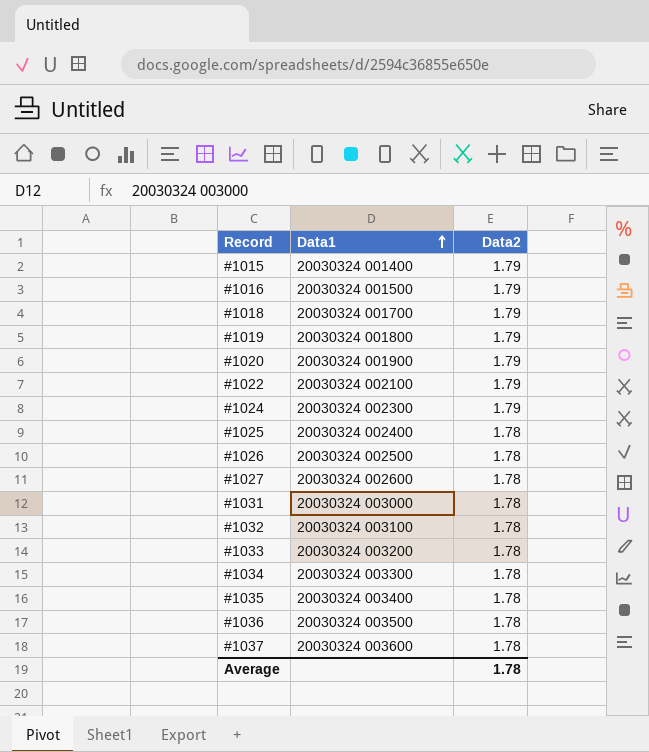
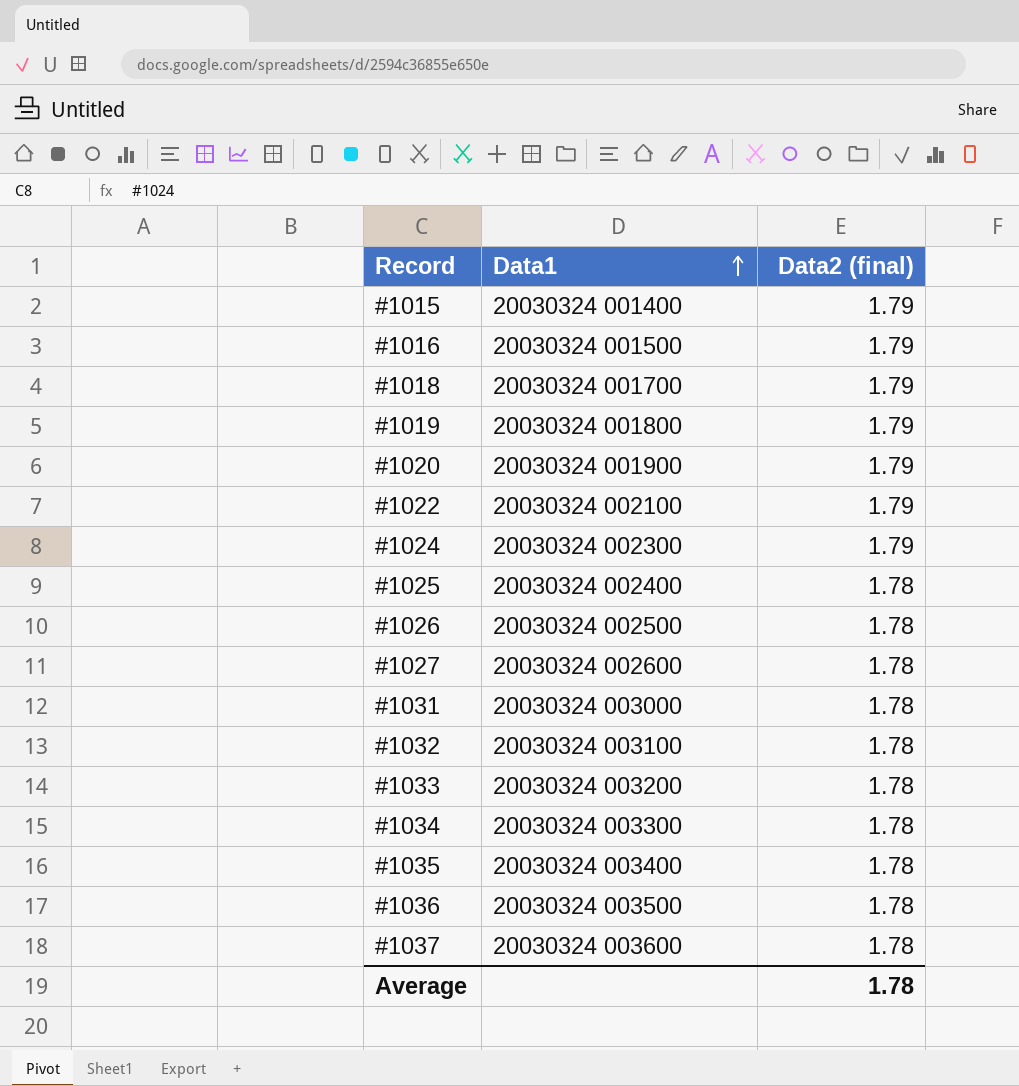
column name: Data2 -> Data2 (final)

